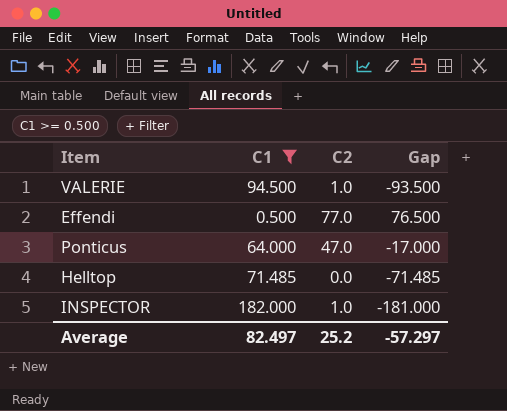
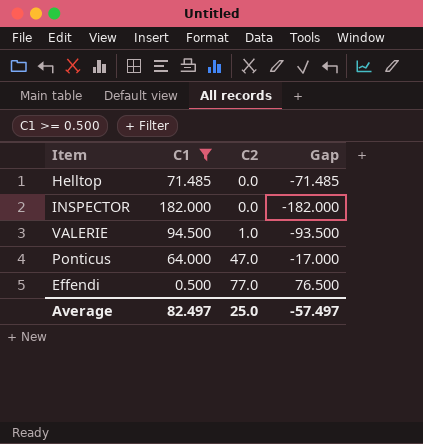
row order: none -> C2 ascending
INSPECTOR | C2: 1.0 -> 0.0
INSPECTOR | Gap: -181.000 -> -182.000
Average | C2: 25.2 -> 25.0
Average | Gap: -57.297 -> -57.497

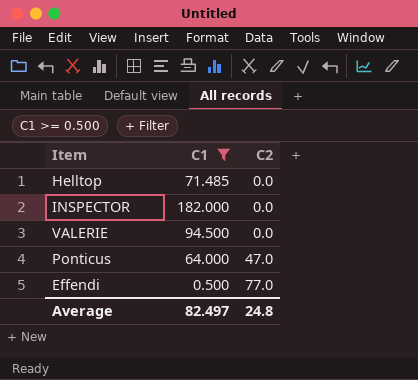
column Gap | formula: [C2] - [C1] -> none
VALERIE | C2: 1.0 -> 0.0
Average | C2: 25.0 -> 24.8

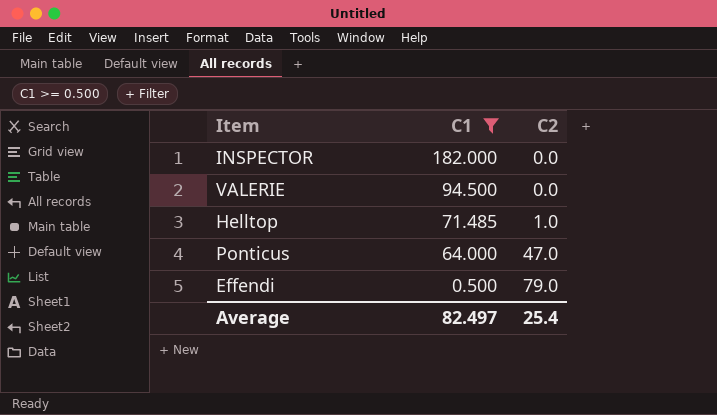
row order: C2 ascending -> C1 descending
Helltop | C2: 0.0 -> 1.0
Effendi | C2: 77.0 -> 79.0
Average | C2: 24.8 -> 25.4

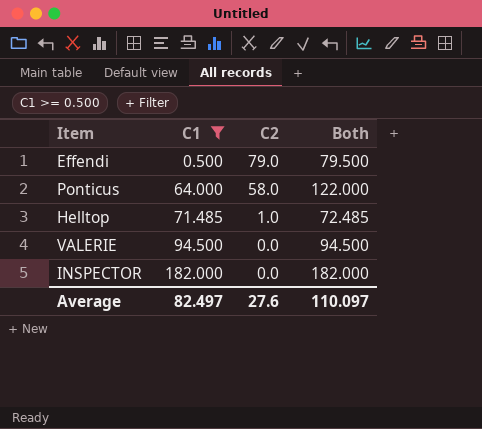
row order: C1 descending -> C1 ascending
column Both | formula: none -> [C1] + [C2]
Ponticus | C2: 47.0 -> 58.0
Average | C2: 25.4 -> 27.6

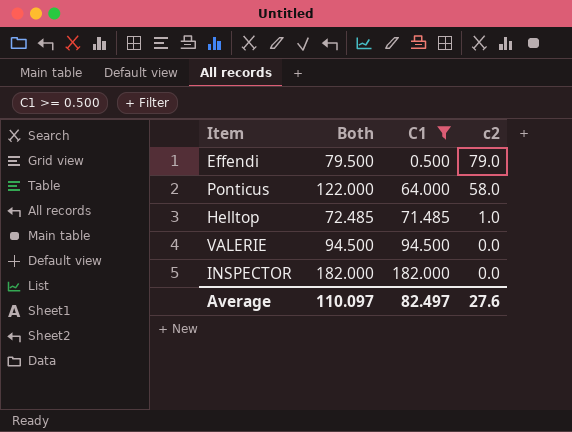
column Both | position: 4 -> 2
column name: C2 -> c2

